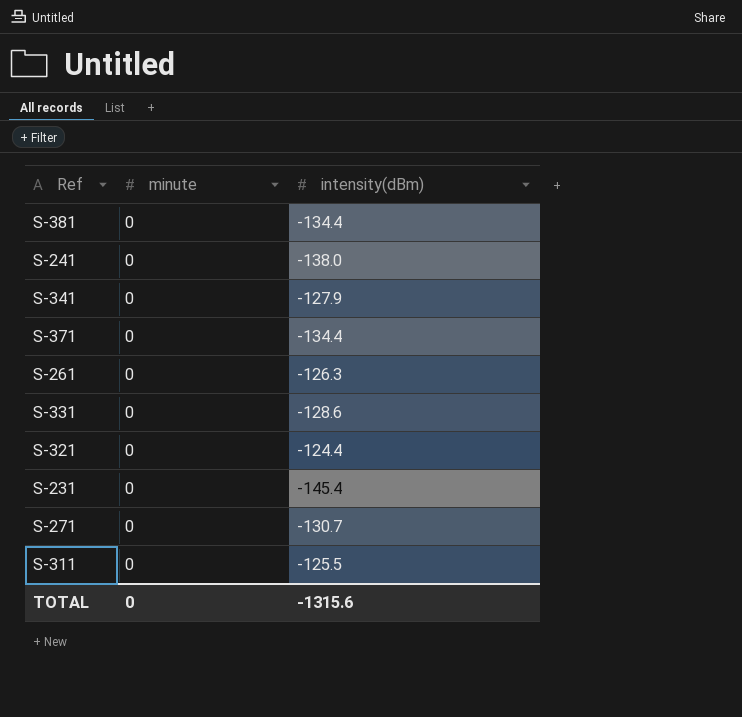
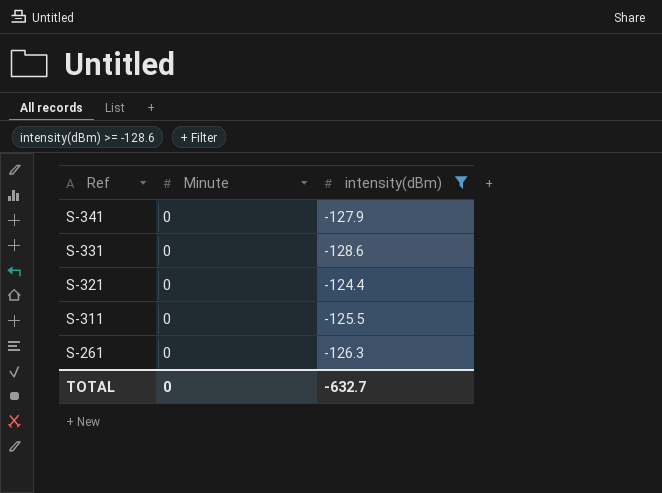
filter: none -> intensity(dBm) >= -128.6
row order: none -> Ref descending
column name: minute -> Minute
TOTAL | intensity(dBm): -1315.6 -> -632.7

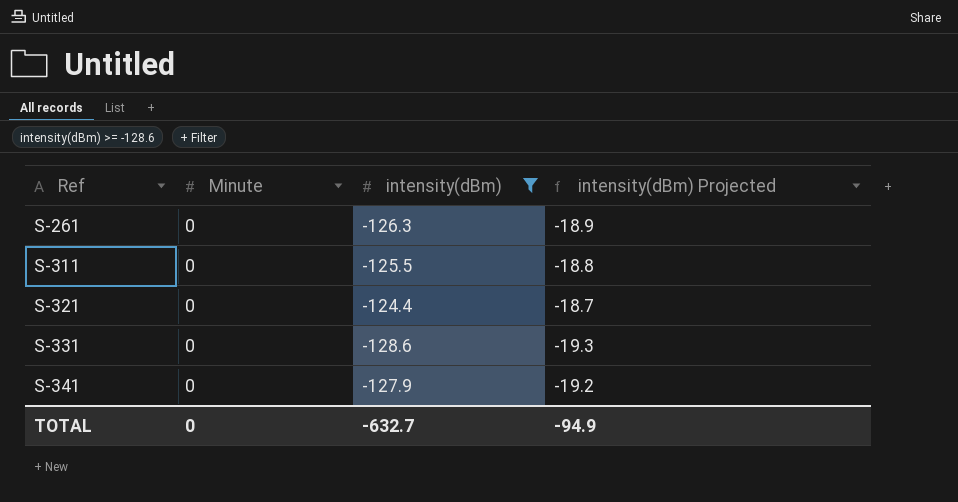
row order: Ref descending -> Ref ascending
column intensity(dBm) Projected | formula: none -> [intensity(dBm)] * 0.15

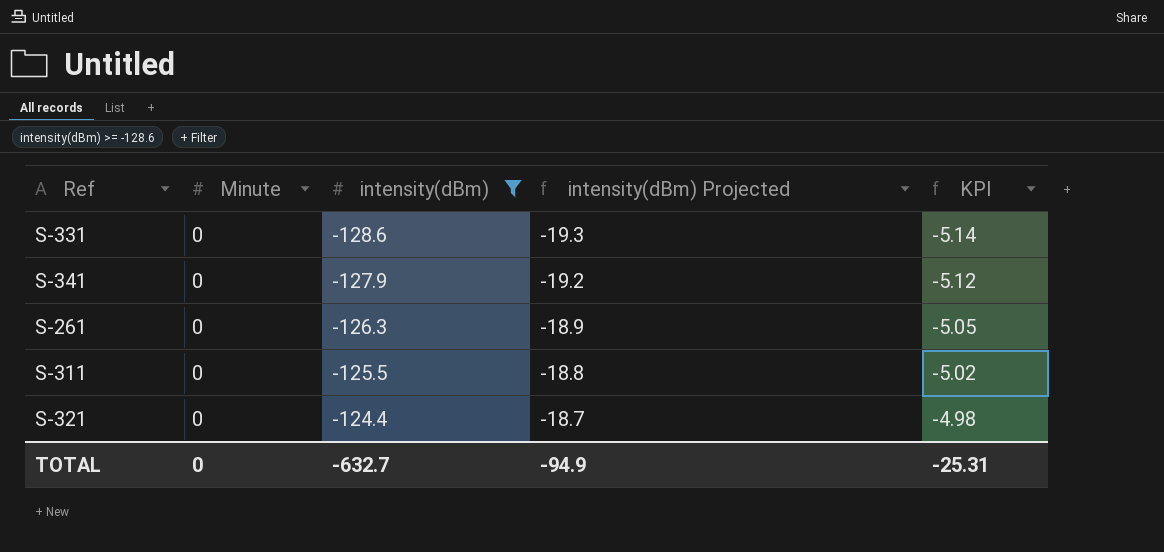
row order: Ref ascending -> intensity(dBm) ascending
column KPI | formula: none -> [intensity(dBm)] * 0.04

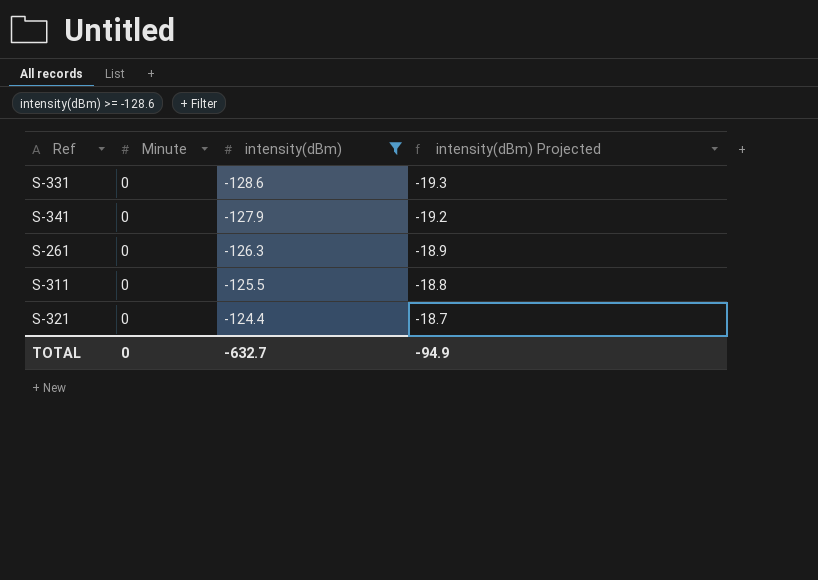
column KPI | formula: [intensity(dBm)] * 0.04 -> none

